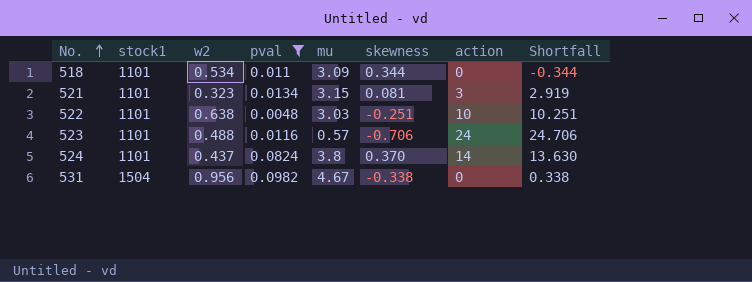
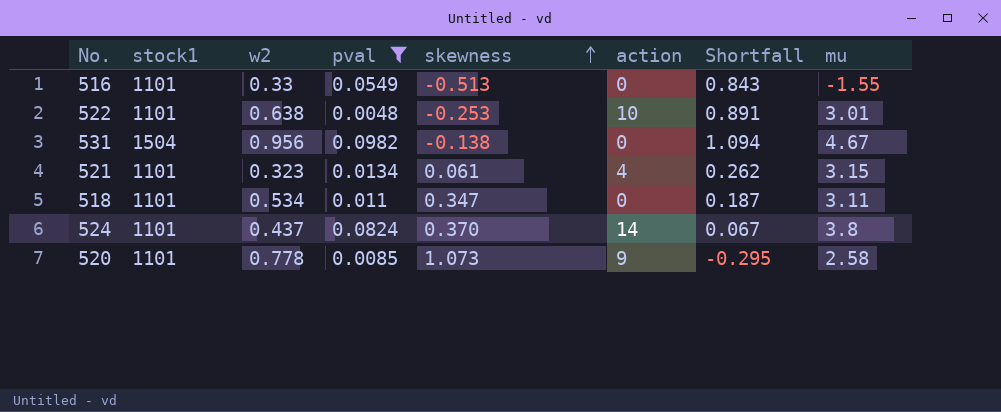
row order: No. ascending -> skewness ascending
column Shortfall | formula: [action] - [skewness] -> [w2] - [skewness]
column mu | position: 5 -> 8
row 523: 1101 | 0.488 | 0.0116 | 0.57 | -0.706 | 24 | 24.706 -> none
row 516: none -> 1101 | 0.33 | 0.0549 | -0.513 | 0 | 0.843 | -1.55
522 | skewness: -0.251 -> -0.253
522 | mu: 3.03 -> 3.01
531 | skewness: -0.338 -> -0.138
521 | skewness: 0.081 -> 0.061
521 | action: 3 -> 4
518 | skewness: 0.344 -> 0.347
518 | mu: 3.09 -> 3.11
row 520: none -> 1101 | 0.778 | 0.0085 | 1.073 | 9 | -0.295 | 2.58

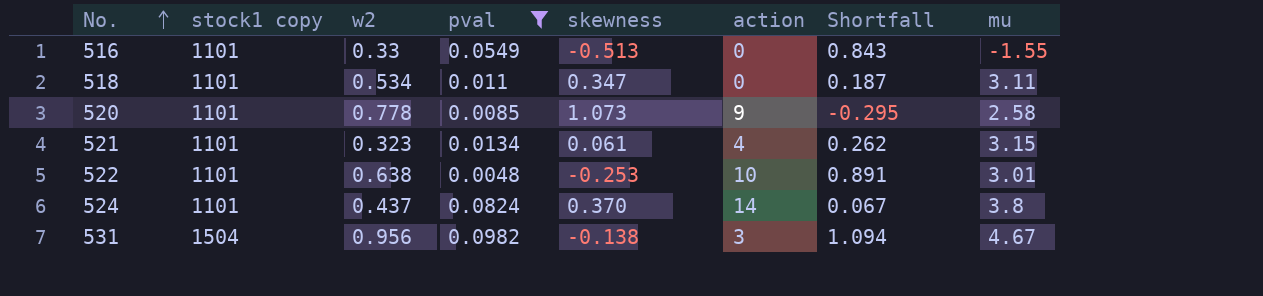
row order: skewness ascending -> No. ascending
column name: stock1 -> stock1 copy
531 | action: 0 -> 3

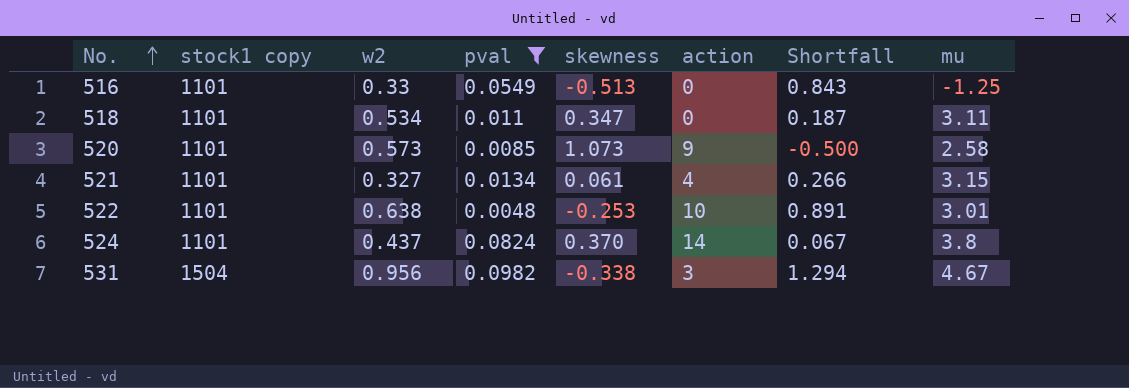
516 | mu: -1.55 -> -1.25
520 | w2: 0.778 -> 0.573
520 | Shortfall: -0.295 -> -0.500
521 | w2: 0.323 -> 0.327
521 | Shortfall: 0.262 -> 0.266
531 | skewness: -0.138 -> -0.338
531 | Shortfall: 1.094 -> 1.294

